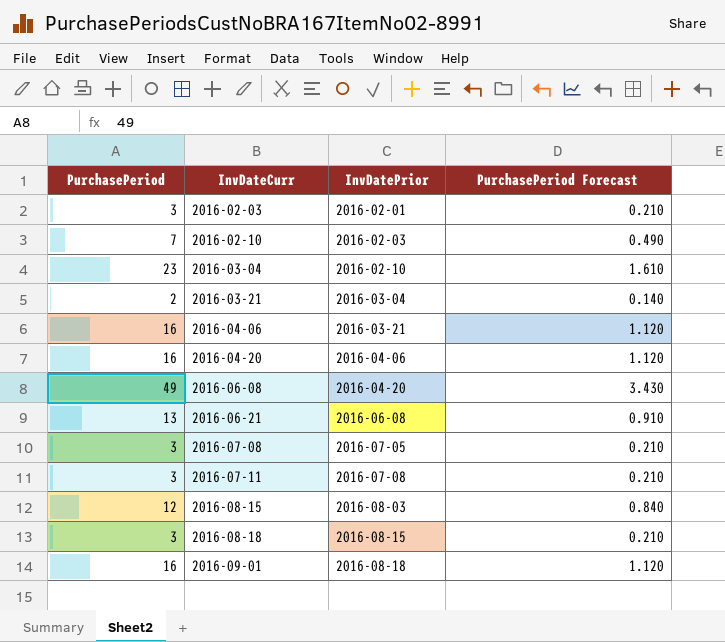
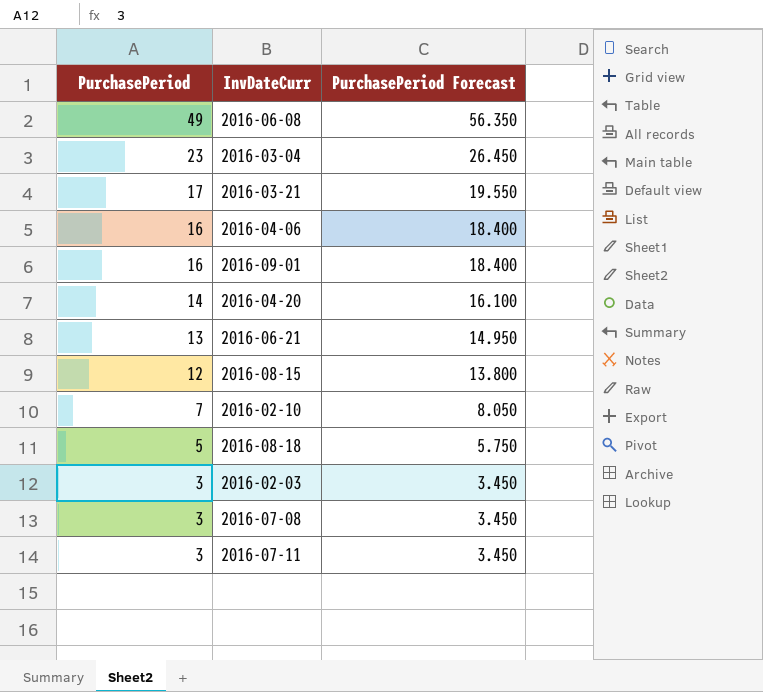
row order: InvDateCurr ascending -> PurchasePeriod descending
column InvDatePrior | position: 3 -> none
column PurchasePeriod Forecast | formula: [PurchasePeriod] * 0.07 -> [PurchasePeriod] * 1.15
2016-03-21 | PurchasePeriod: 2 -> 17
2016-04-20 | PurchasePeriod: 16 -> 14
2016-08-18 | PurchasePeriod: 3 -> 5

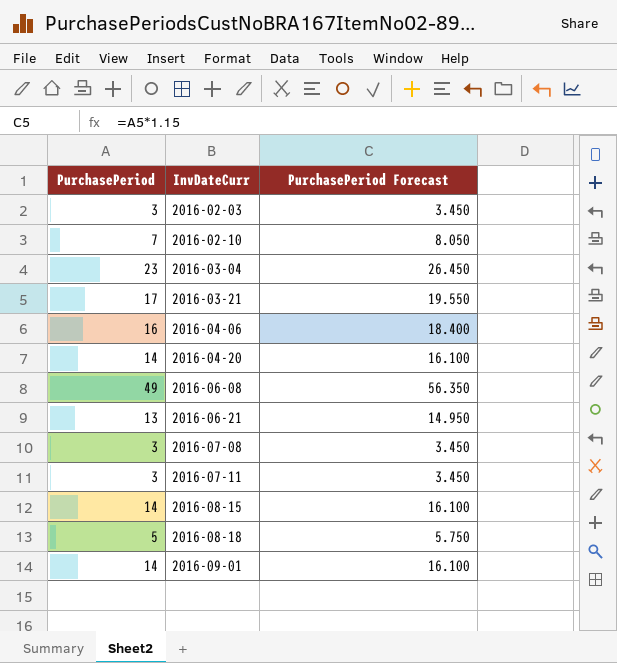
row order: PurchasePeriod descending -> InvDateCurr ascending
2016-08-15 | PurchasePeriod: 12 -> 14
2016-08-15 | PurchasePeriod Forecast: 13.800 -> 16.100
2016-09-01 | PurchasePeriod: 16 -> 14
2016-09-01 | PurchasePeriod Forecast: 18.400 -> 16.100

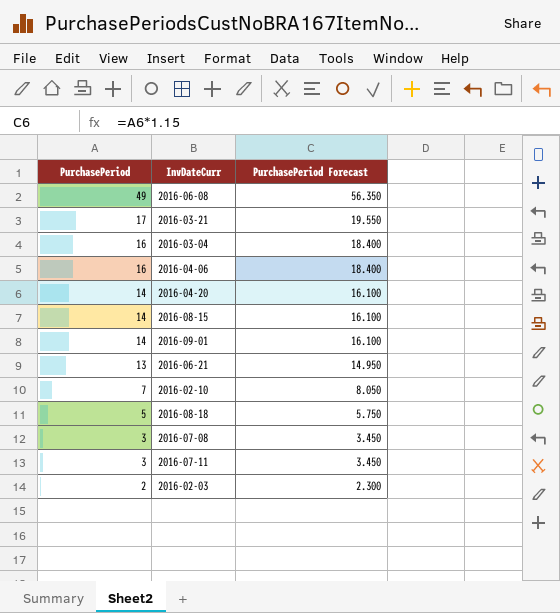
row order: InvDateCurr ascending -> PurchasePeriod descending
2016-03-04 | PurchasePeriod: 23 -> 16
2016-03-04 | PurchasePeriod Forecast: 26.450 -> 18.400
2016-02-03 | PurchasePeriod: 3 -> 2
2016-02-03 | PurchasePeriod Forecast: 3.450 -> 2.300

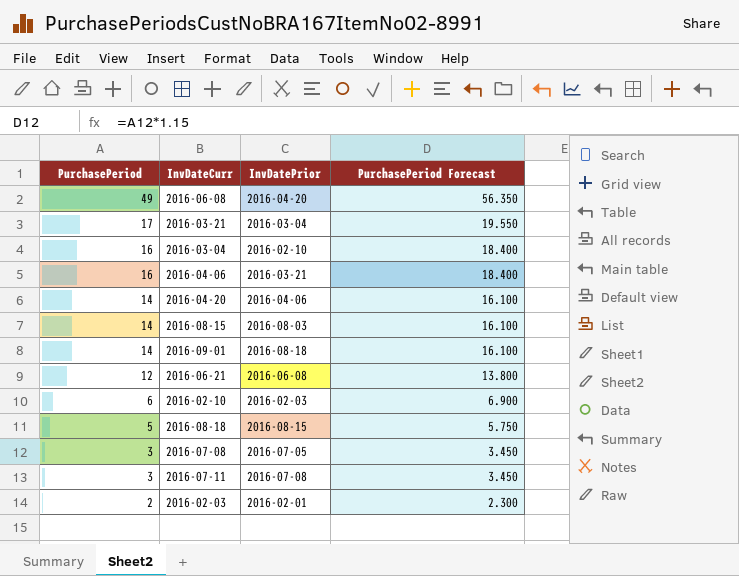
column InvDatePrior | position: none -> 3
2016-06-21 | PurchasePeriod: 13 -> 12
2016-06-21 | PurchasePeriod Forecast: 14.950 -> 13.800
2016-02-10 | PurchasePeriod: 7 -> 6
2016-02-10 | PurchasePeriod Forecast: 8.050 -> 6.900

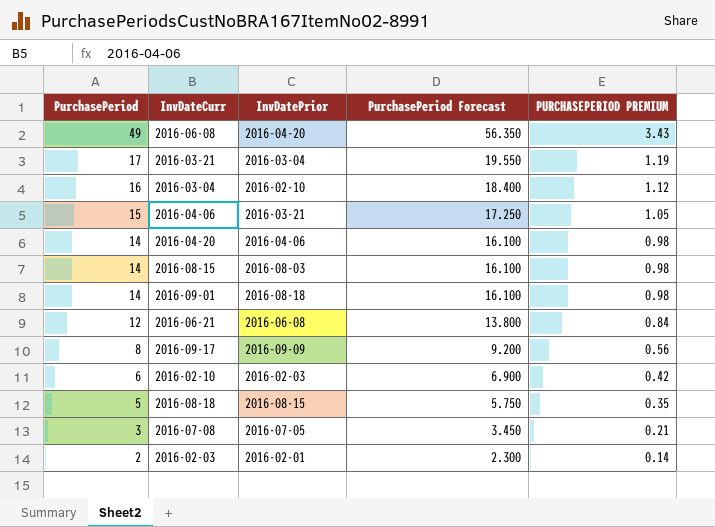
column PURCHASEPERIOD PREMIUM | formula: none -> [PurchasePeriod] * 0.07
row 2016-07-11: 3 | 2016-07-08 | 3.450 -> none
2016-04-06 | PurchasePeriod: 16 -> 15
2016-04-06 | PurchasePeriod Forecast: 18.400 -> 17.250
row 2016-09-17: none -> 8 | 2016-09-09 | 9.200 | 0.56

